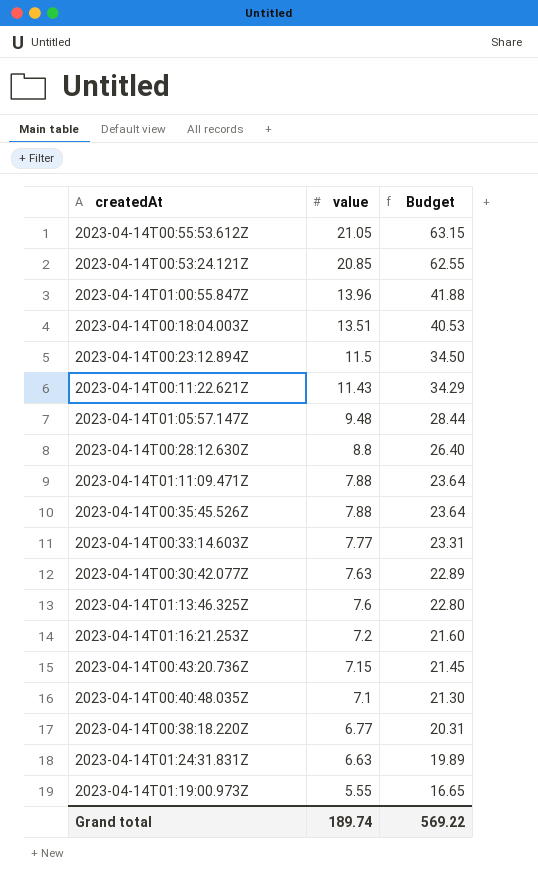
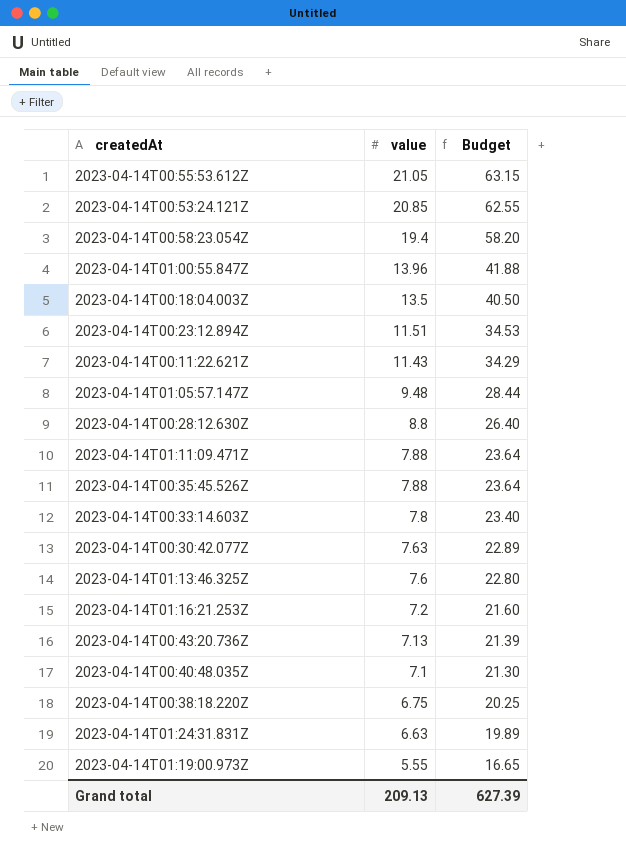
row 2023-04-14T00:58:23.054Z: none -> 19.4 | 58.20
2023-04-14T00:18:04.003Z | value: 13.51 -> 13.5
2023-04-14T00:18:04.003Z | Budget: 40.53 -> 40.50
2023-04-14T00:23:12.894Z | value: 11.5 -> 11.51
2023-04-14T00:23:12.894Z | Budget: 34.50 -> 34.53
2023-04-14T00:33:14.603Z | value: 7.77 -> 7.8
2023-04-14T00:33:14.603Z | Budget: 23.31 -> 23.40
2023-04-14T00:43:20.736Z | value: 7.15 -> 7.13
2023-04-14T00:43:20.736Z | Budget: 21.45 -> 21.39
2023-04-14T00:38:18.220Z | value: 6.77 -> 6.75
2023-04-14T00:38:18.220Z | Budget: 20.31 -> 20.25
Grand total | value: 189.74 -> 209.13
Grand total | Budget: 569.22 -> 627.39

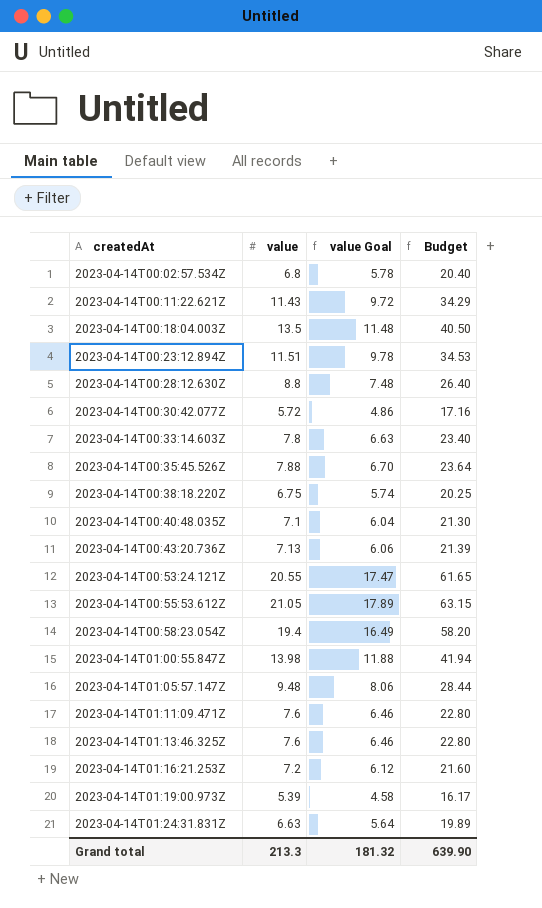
row order: value descending -> createdAt ascending
column value Goal | formula: none -> [value] * 0.85
row 2023-04-14T00:02:57.534Z: none -> 6.8 | 5.78 | 20.40
2023-04-14T00:30:42.077Z | value: 7.63 -> 5.72
2023-04-14T00:30:42.077Z | Budget: 22.89 -> 17.16
2023-04-14T00:53:24.121Z | value: 20.85 -> 20.55
2023-04-14T00:53:24.121Z | Budget: 62.55 -> 61.65
2023-04-14T01:00:55.847Z | value: 13.96 -> 13.98
2023-04-14T01:00:55.847Z | Budget: 41.88 -> 41.94
2023-04-14T01:11:09.471Z | value: 7.88 -> 7.6
2023-04-14T01:11:09.471Z | Budget: 23.64 -> 22.80
2023-04-14T01:19:00.973Z | value: 5.55 -> 5.39
2023-04-14T01:19:00.973Z | Budget: 16.65 -> 16.17
Grand total | value: 209.13 -> 213.3
Grand total | Budget: 627.39 -> 639.90

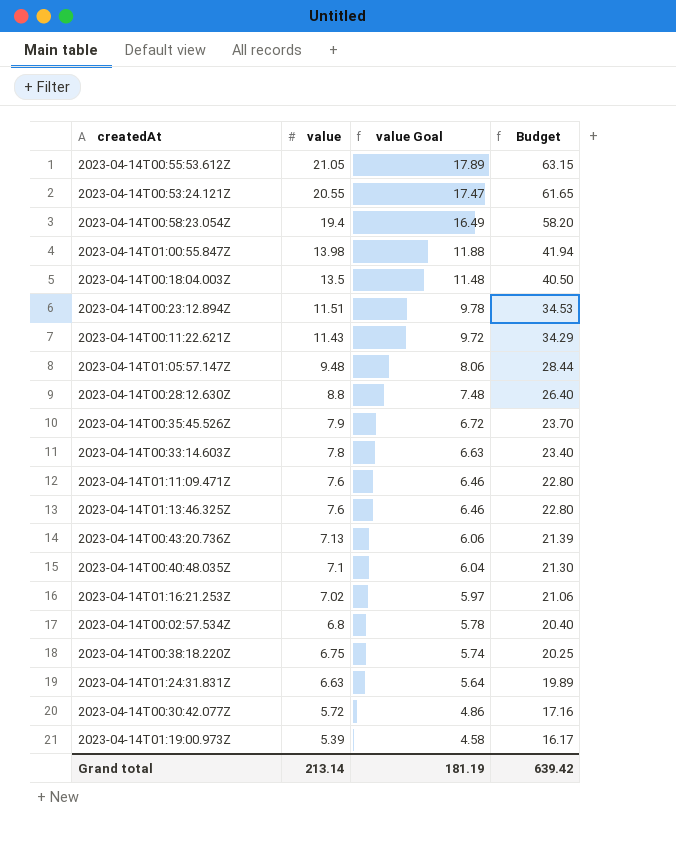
row order: createdAt ascending -> value descending
2023-04-14T00:35:45.526Z | value: 7.88 -> 7.9
2023-04-14T00:35:45.526Z | value Goal: 6.70 -> 6.72
2023-04-14T00:35:45.526Z | Budget: 23.64 -> 23.70
2023-04-14T01:16:21.253Z | value: 7.2 -> 7.02
2023-04-14T01:16:21.253Z | value Goal: 6.12 -> 5.97
2023-04-14T01:16:21.253Z | Budget: 21.60 -> 21.06
Grand total | value: 213.3 -> 213.14
Grand total | value Goal: 181.32 -> 181.19
Grand total | Budget: 639.90 -> 639.42

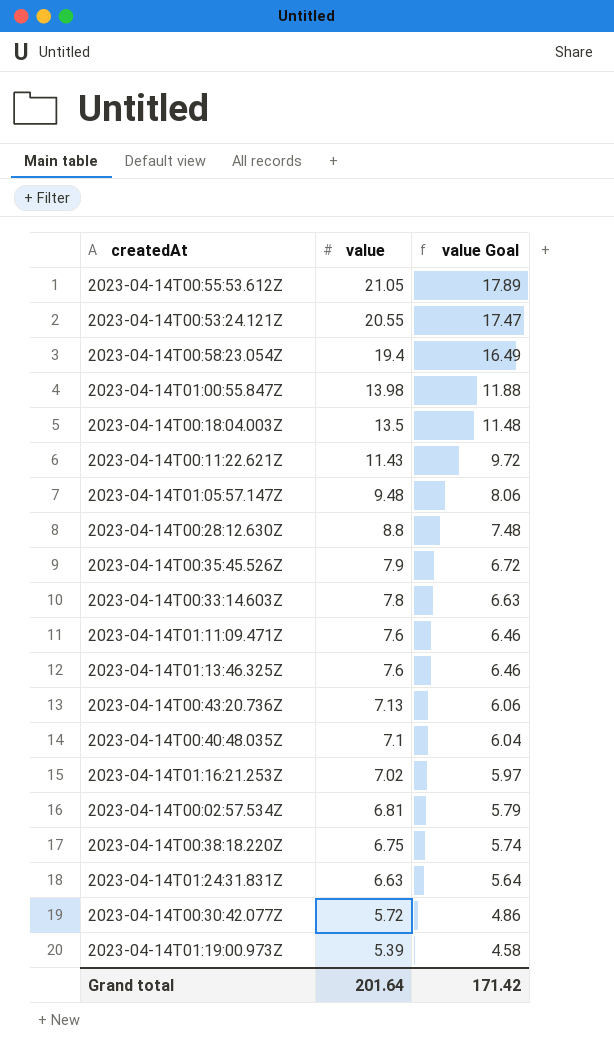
column Budget | formula: [value] * 3 -> none
row 2023-04-14T00:23:12.894Z: 11.51 | 9.78 | 34.53 -> none
2023-04-14T00:02:57.534Z | value: 6.8 -> 6.81
2023-04-14T00:02:57.534Z | value Goal: 5.78 -> 5.79
Grand total | value: 213.14 -> 201.64
Grand total | value Goal: 181.19 -> 171.42

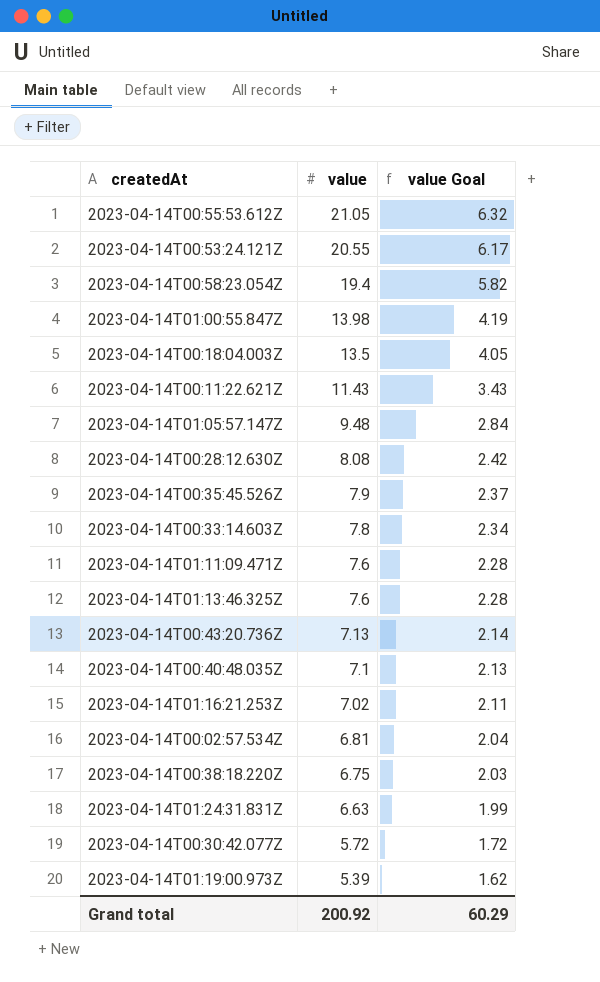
column value Goal | formula: [value] * 0.85 -> [value] * 0.3
2023-04-14T00:28:12.630Z | value: 8.8 -> 8.08
Grand total | value: 201.64 -> 200.92
Grand total | value Goal: 171.42 -> 60.29

